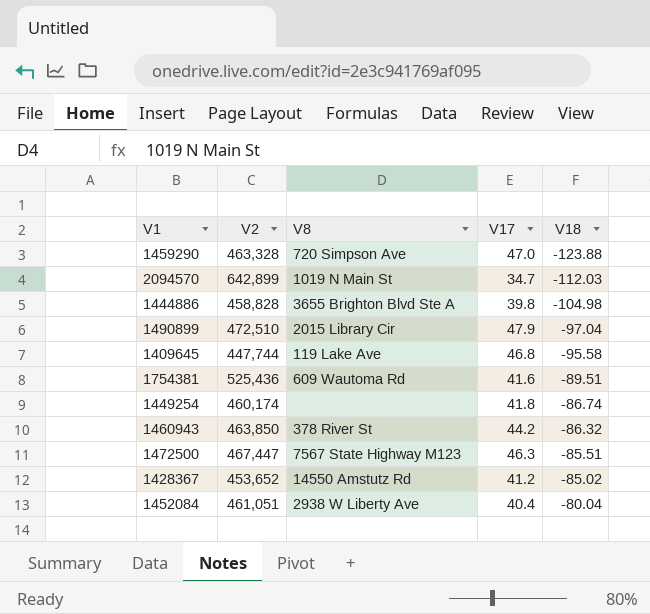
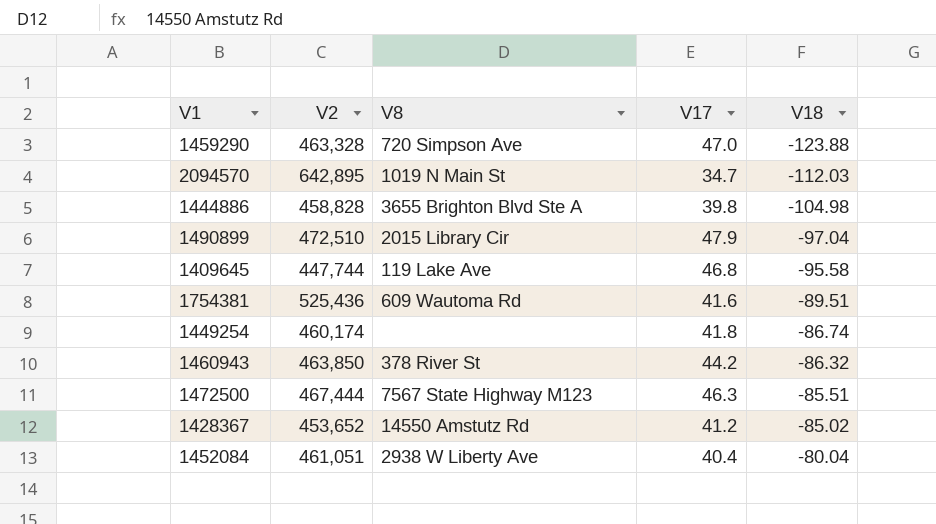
2094570 | V2: 642,899 -> 642,895
1472500 | V2: 467,447 -> 467,444

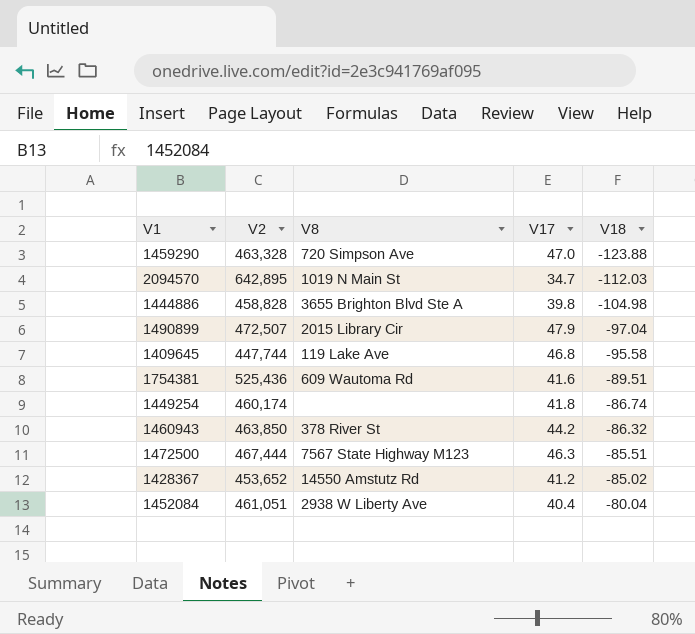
1490899 | V2: 472,510 -> 472,507

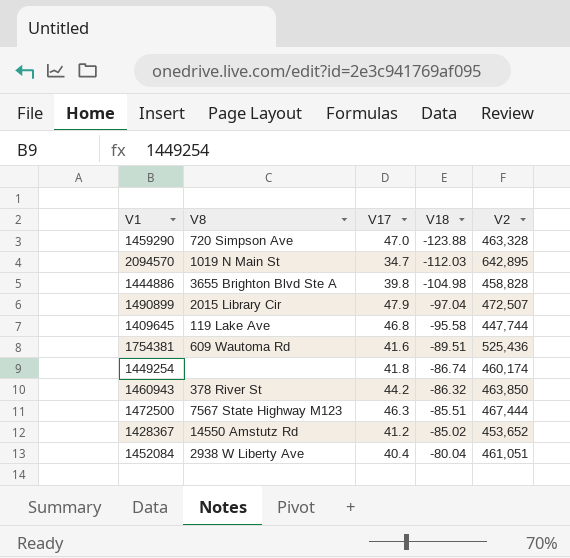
column V2 | position: 2 -> 5

